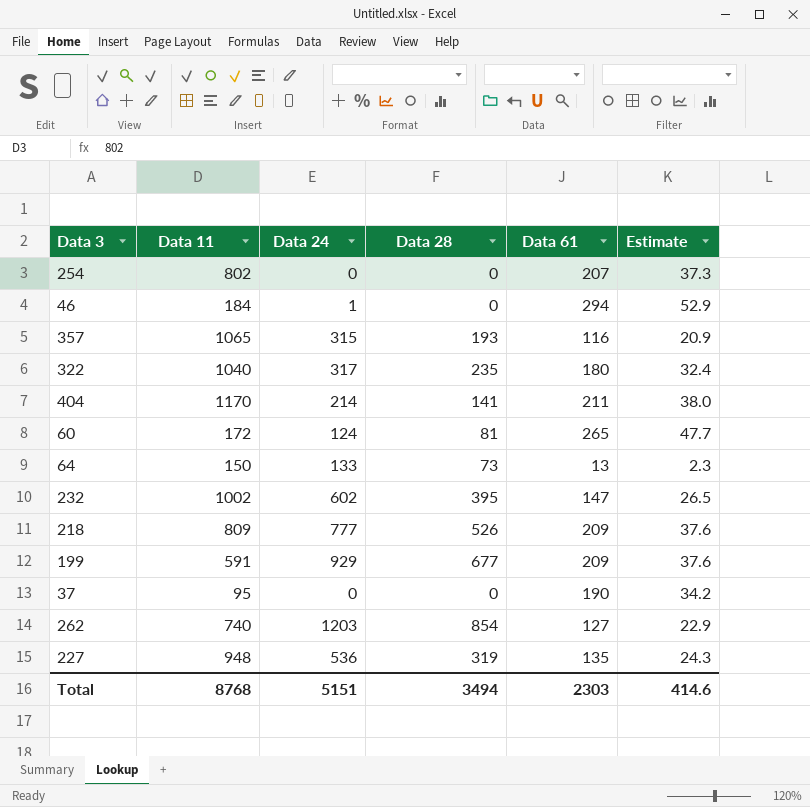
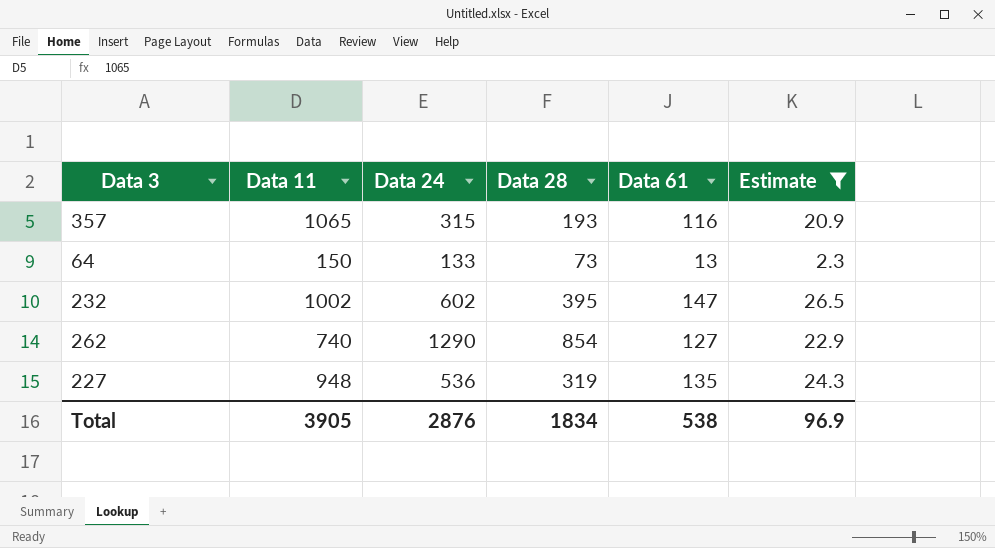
filter: none -> Estimate <= 26.5
262 | Data 24: 1203 -> 1290
Total | Data 11: 8768 -> 3905
Total | Data 24: 5151 -> 2876
Total | Data 28: 3494 -> 1834
Total | Data 61: 2303 -> 538
Total | Estimate: 414.6 -> 96.9

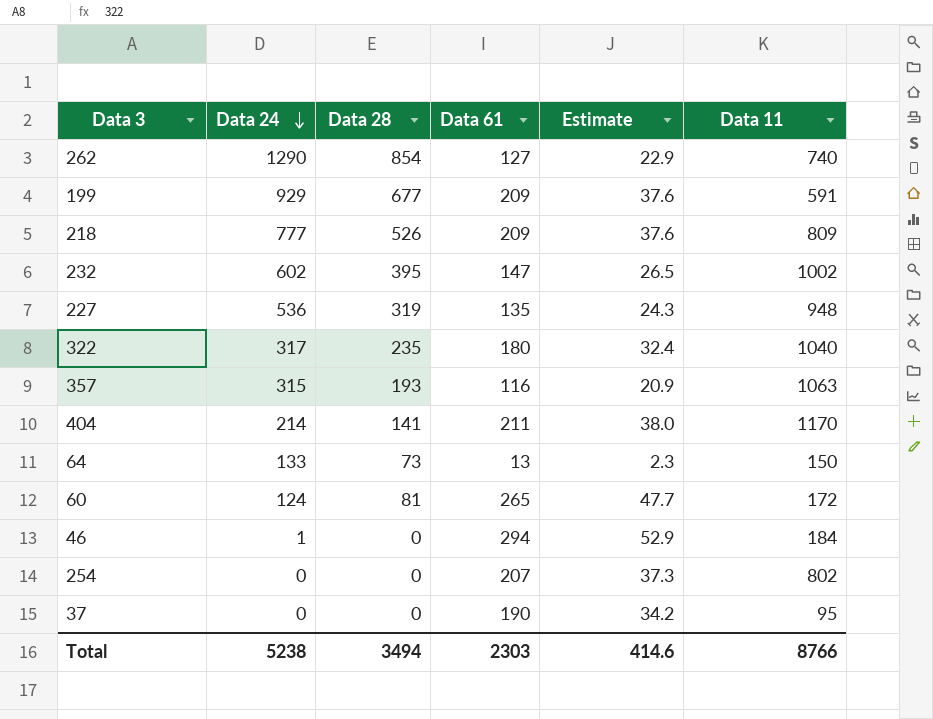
filter: Estimate <= 26.5 -> none
row order: none -> Data 24 descending
column Data 11 | position: 2 -> 6
357 | Data 11: 1065 -> 1063
Total | Data 24: 2876 -> 5238
Total | Data 28: 1834 -> 3494
Total | Data 61: 538 -> 2303
Total | Estimate: 96.9 -> 414.6
Total | Data 11: 3905 -> 8766

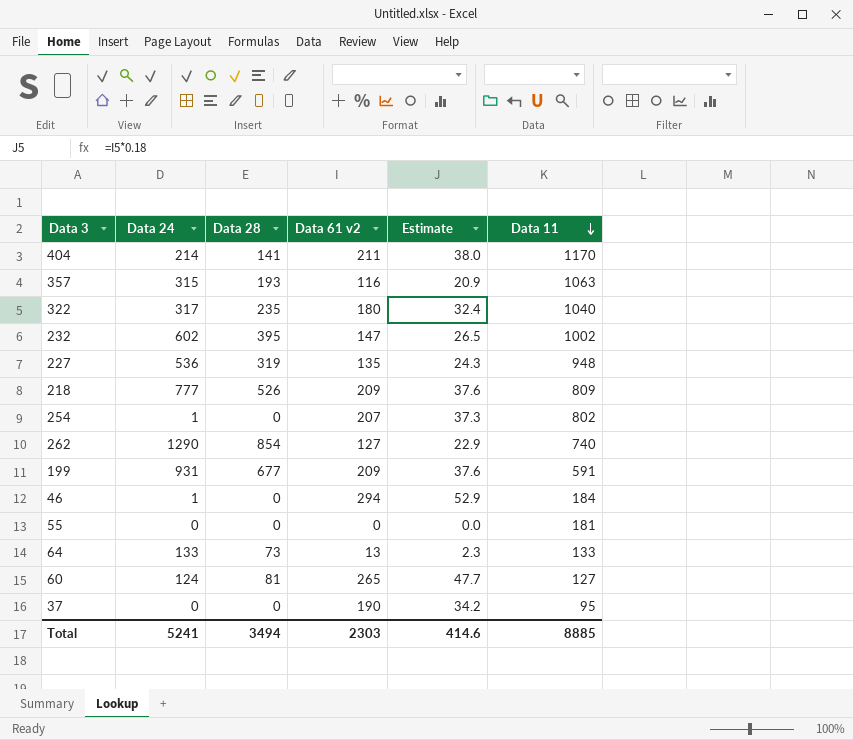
row order: Data 24 descending -> Data 11 descending
column name: Data 61 -> Data 61 v2
254 | Data 24: 0 -> 1
199 | Data 24: 929 -> 931
row 55: none -> 0 | 0 | 0 | 0.0 | 181
64 | Data 11: 150 -> 133
60 | Data 11: 172 -> 127
Total | Data 24: 5238 -> 5241
Total | Data 11: 8766 -> 8885

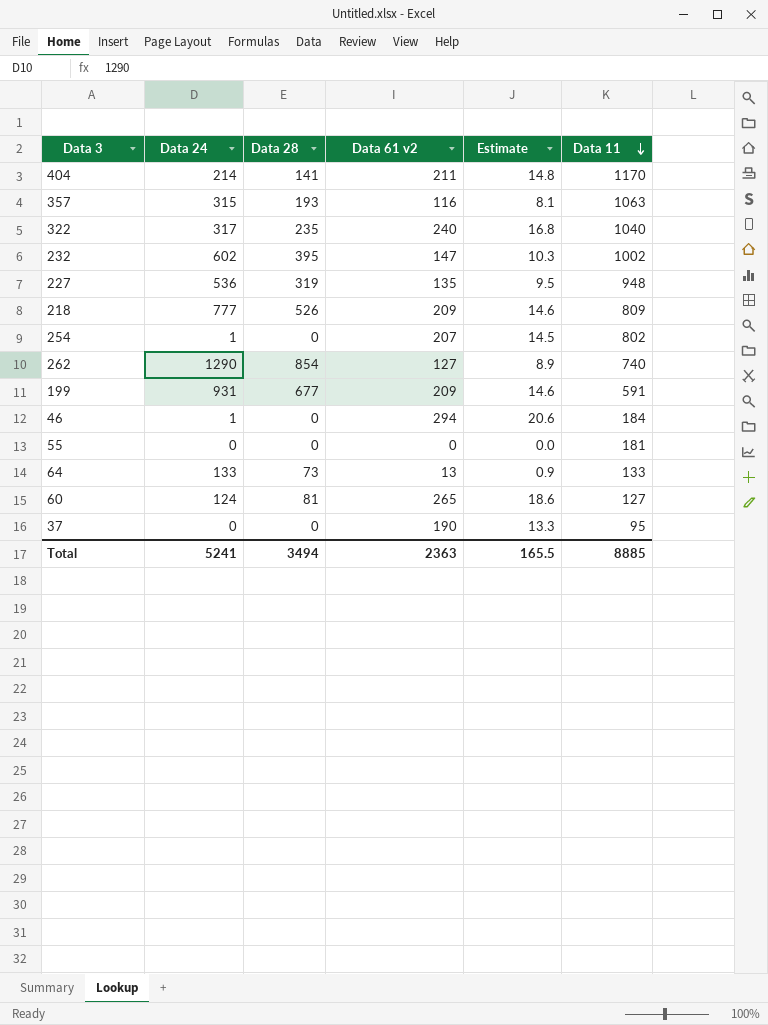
column Estimate | formula: [Data 61 v2] * 0.18 -> [Data 61 v2] * 0.07
322 | Data 61 v2: 180 -> 240
Total | Data 61 v2: 2303 -> 2363
Total | Estimate: 414.6 -> 165.5

